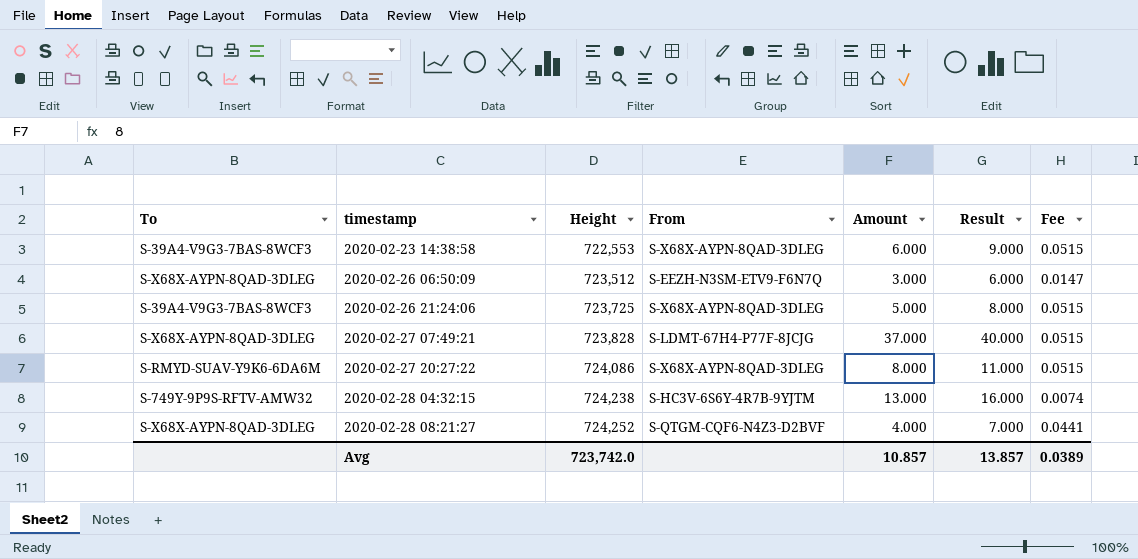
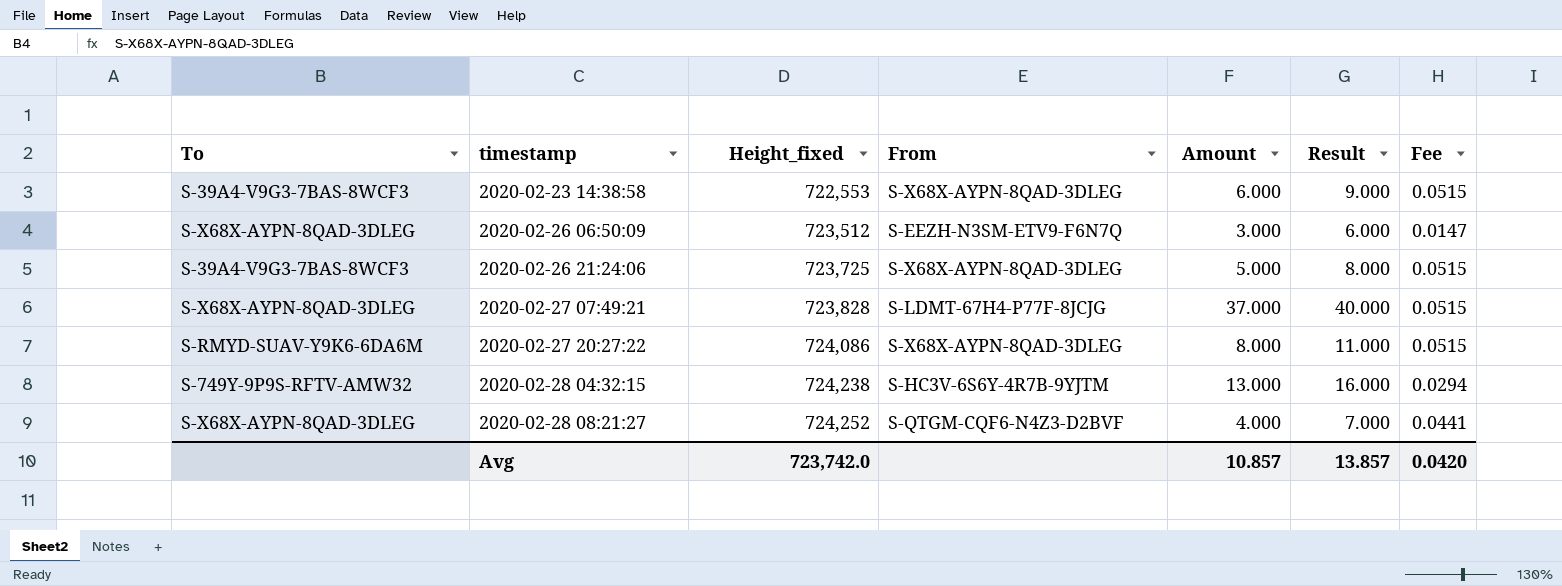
column name: Height -> Height_fixed
2020-02-28 04:32:15 | Fee: 0.0074 -> 0.0294
Avg | Fee: 0.0389 -> 0.0420

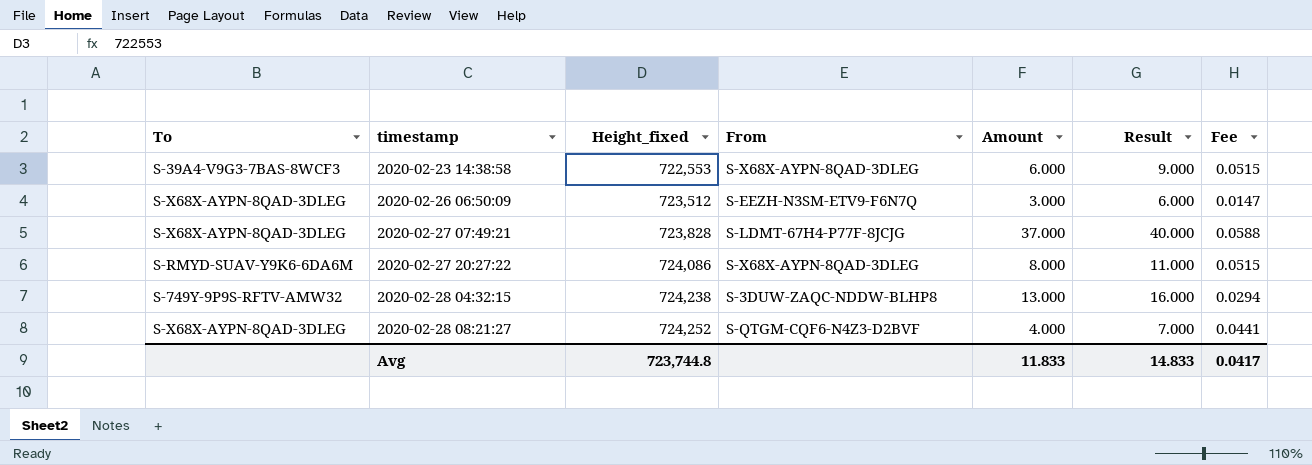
row 2020-02-26 21:24:06: S-39A4-V9G3-7BAS-8WCF3 | 723,725 | S-X68X-AYPN-8QAD-3DLEG | 5.000 | 8.000 | 0.0515 -> none
2020-02-27 07:49:21 | Fee: 0.0515 -> 0.0588
2020-02-28 04:32:15 | From: S-HC3V-6S6Y-4R7B-9YJTM -> S-3DUW-ZAQC-NDDW-BLHP8
Avg | Height_fixed: 723,742.0 -> 723,744.8
Avg | Amount: 10.857 -> 11.833
Avg | Result: 13.857 -> 14.833
Avg | Fee: 0.0420 -> 0.0417

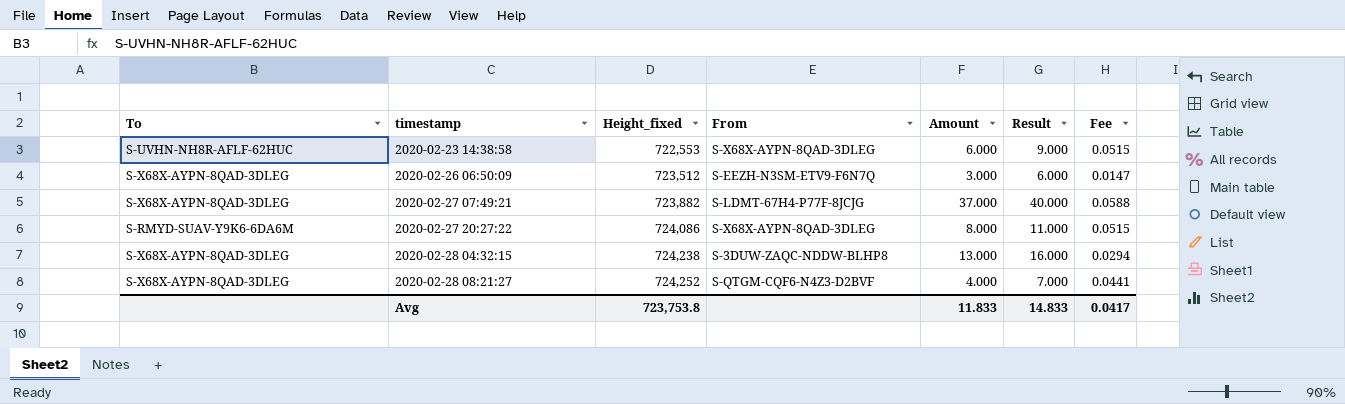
2020-02-23 14:38:58 | To: S-39A4-V9G3-7BAS-8WCF3 -> S-UVHN-NH8R-AFLF-62HUC
2020-02-27 07:49:21 | Height_fixed: 723,828 -> 723,882
2020-02-28 04:32:15 | To: S-749Y-9P9S-RFTV-AMW32 -> S-X68X-AYPN-8QAD-3DLEG
Avg | Height_fixed: 723,744.8 -> 723,753.8

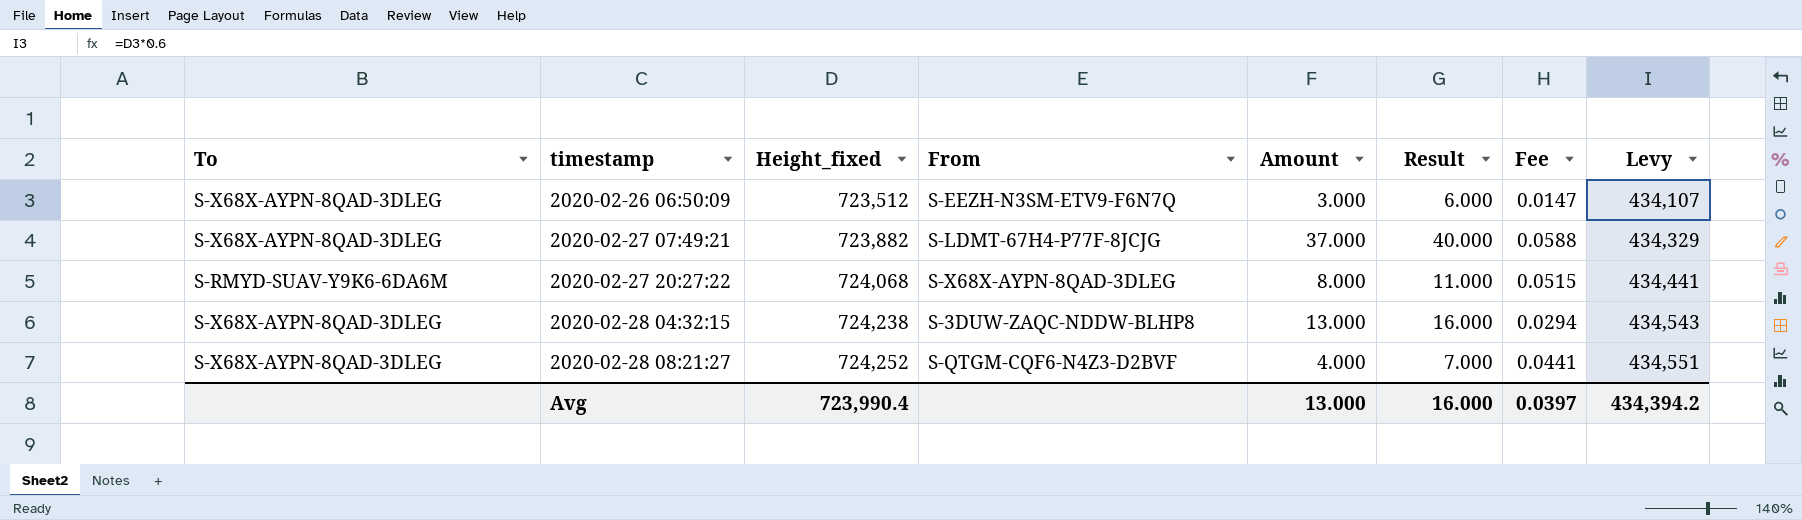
column Levy | formula: none -> [Height_fixed] * 0.6
row 2020-02-23 14:38:58: S-UVHN-NH8R-AFLF-62HUC | 722,553 | S-X68X-AYPN-8QAD-3DLEG | 6.000 | 9.000 | 0.0515 -> none
2020-02-27 20:27:22 | Height_fixed: 724,086 -> 724,068
Avg | Height_fixed: 723,753.8 -> 723,990.4
Avg | Amount: 11.833 -> 13.000
Avg | Result: 14.833 -> 16.000
Avg | Fee: 0.0417 -> 0.0397

